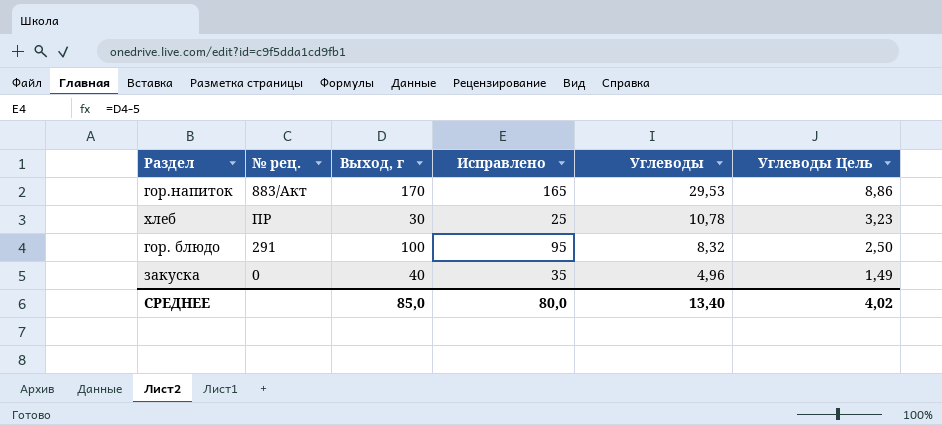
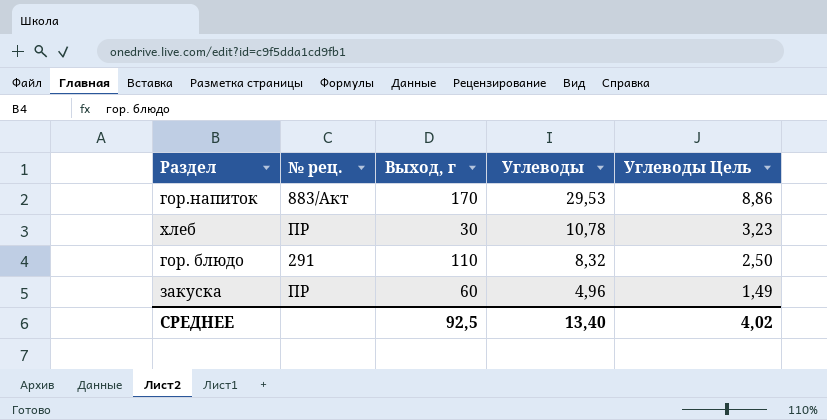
column Исправлено | formula: [Выход, г] - 5 -> none
гор. блюдо | Выход, г: 100 -> 110
закуска | № рец.: 0 -> ПР
закуска | Выход, г: 40 -> 60
СРЕДНЕЕ | Выход, г: 85,0 -> 92,5

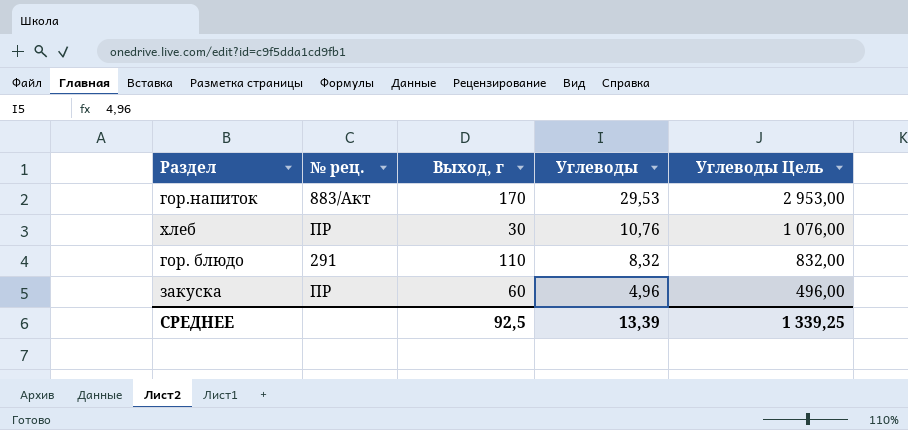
column Углеводы Цель | formula: [Углеводы] * 0,3 -> [Углеводы] * 100
хлеб | Углеводы: 10,78 -> 10,76
СРЕДНЕЕ | Углеводы: 13,40 -> 13,39
СРЕДНЕЕ | Углеводы Цель: 4,02 -> 1 339,25

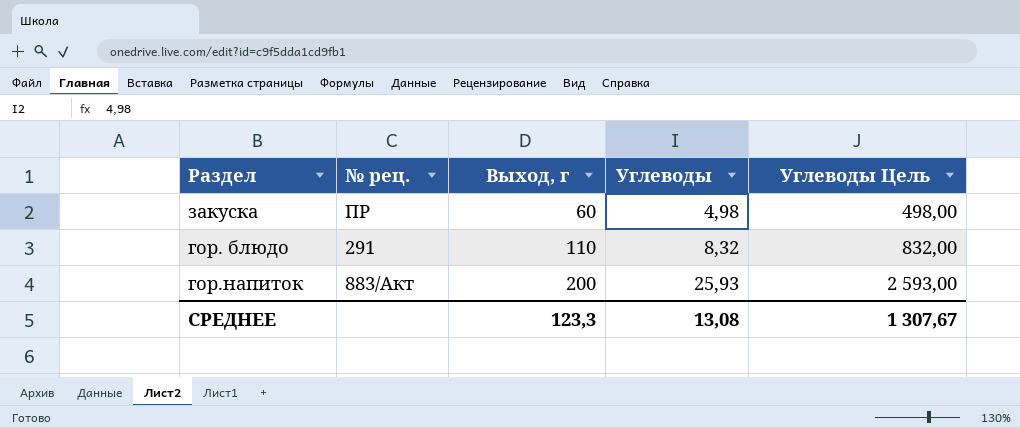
row order: Углеводы descending -> Выход, г ascending
row хлеб: ПР | 30 | 10,76 | 1 076,00 -> none
закуска | Углеводы: 4,96 -> 4,98
закуска | Углеводы Цель: 496,00 -> 498,00
гор.напиток | Выход, г: 170 -> 200
гор.напиток | Углеводы: 29,53 -> 25,93
гор.напиток | Углеводы Цель: 2 953,00 -> 2 593,00
СРЕДНЕЕ | Выход, г: 92,5 -> 123,3
СРЕДНЕЕ | Углеводы: 13,39 -> 13,08
СРЕДНЕЕ | Углеводы Цель: 1 339,25 -> 1 307,67

